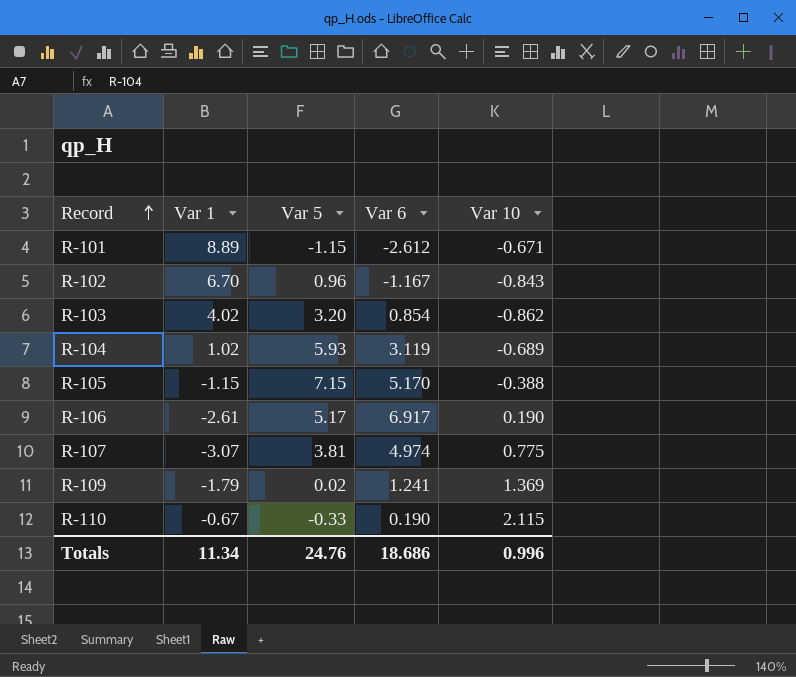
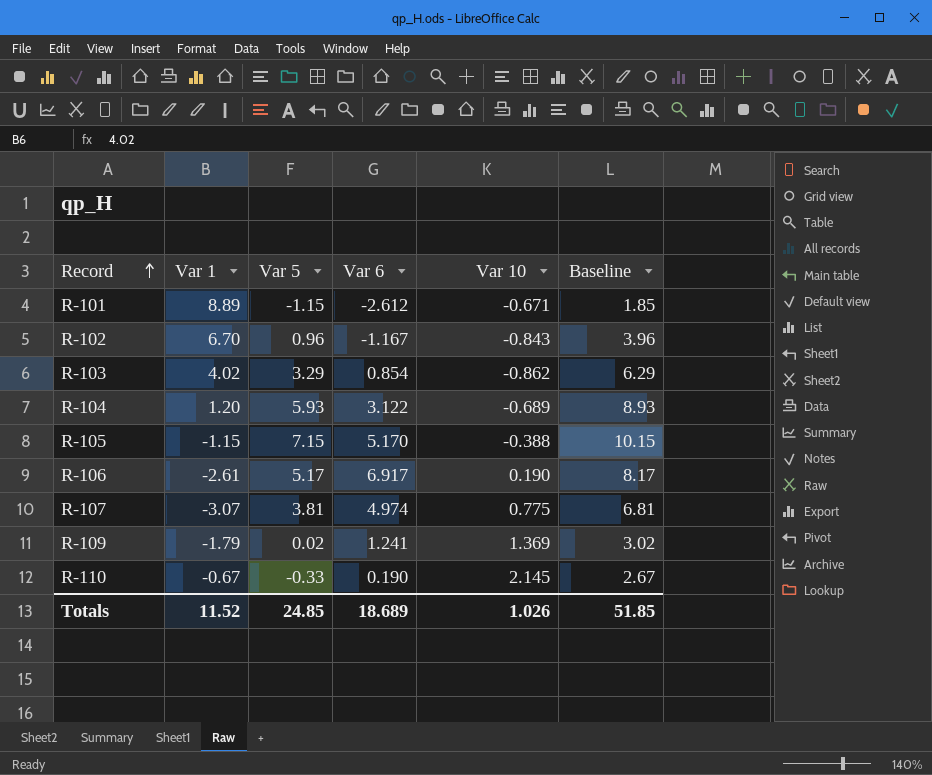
column Baseline | formula: none -> [Var 5] + 3
R-103 | Var 5: 3.20 -> 3.29
R-104 | Var 1: 1.02 -> 1.20
R-104 | Var 6: 3.119 -> 3.122
R-110 | Var 10: 2.115 -> 2.145
Totals | Var 1: 11.34 -> 11.52
Totals | Var 5: 24.76 -> 24.85
Totals | Var 6: 18.686 -> 18.689
Totals | Var 10: 0.996 -> 1.026

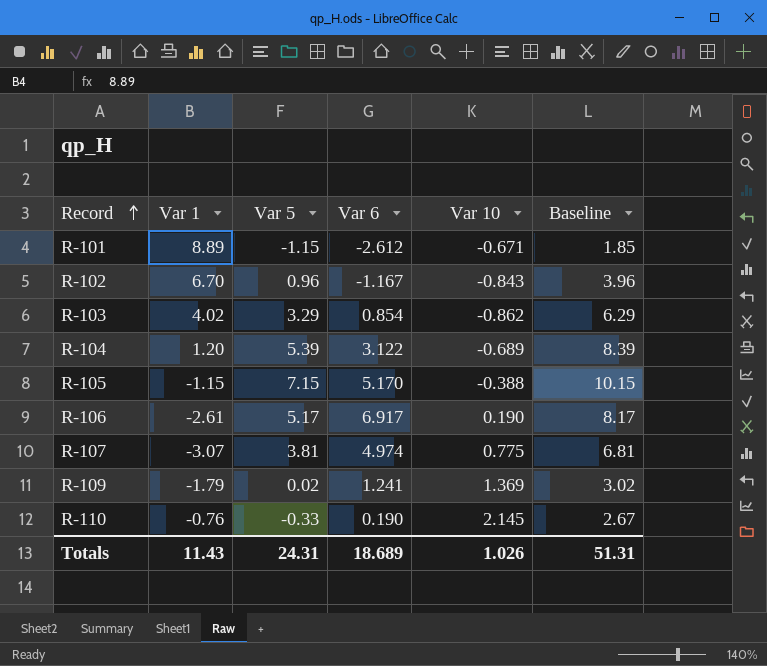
R-104 | Var 5: 5.93 -> 5.39
R-104 | Baseline: 8.93 -> 8.39
R-110 | Var 1: -0.67 -> -0.76
Totals | Var 1: 11.52 -> 11.43
Totals | Var 5: 24.85 -> 24.31
Totals | Baseline: 51.85 -> 51.31

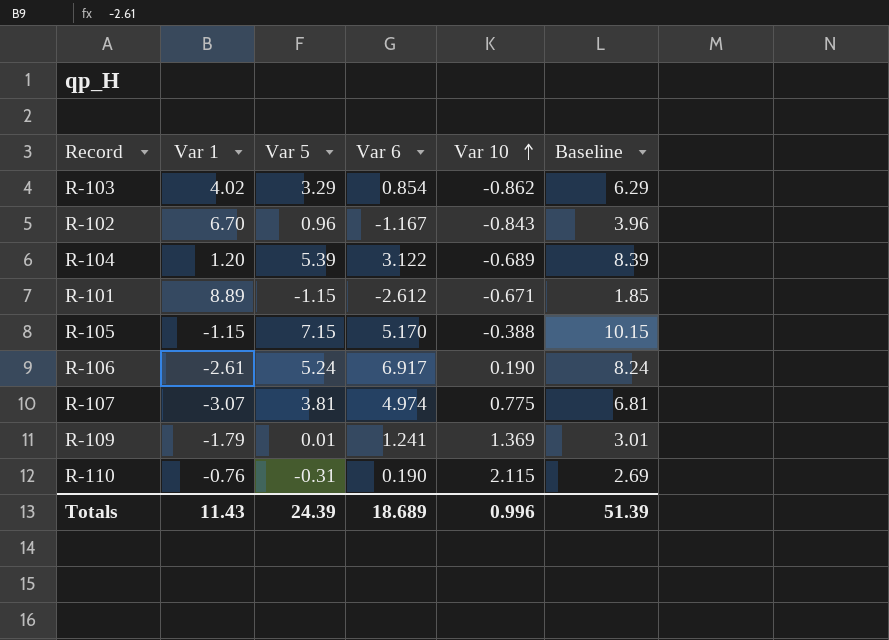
row order: Record ascending -> Var 10 ascending
R-106 | Var 5: 5.17 -> 5.24
R-106 | Baseline: 8.17 -> 8.24
R-109 | Var 5: 0.02 -> 0.01
R-109 | Baseline: 3.02 -> 3.01
R-110 | Var 5: -0.33 -> -0.31
R-110 | Var 10: 2.145 -> 2.115
R-110 | Baseline: 2.67 -> 2.69
Totals | Var 5: 24.31 -> 24.39
Totals | Var 10: 1.026 -> 0.996
Totals | Baseline: 51.31 -> 51.39

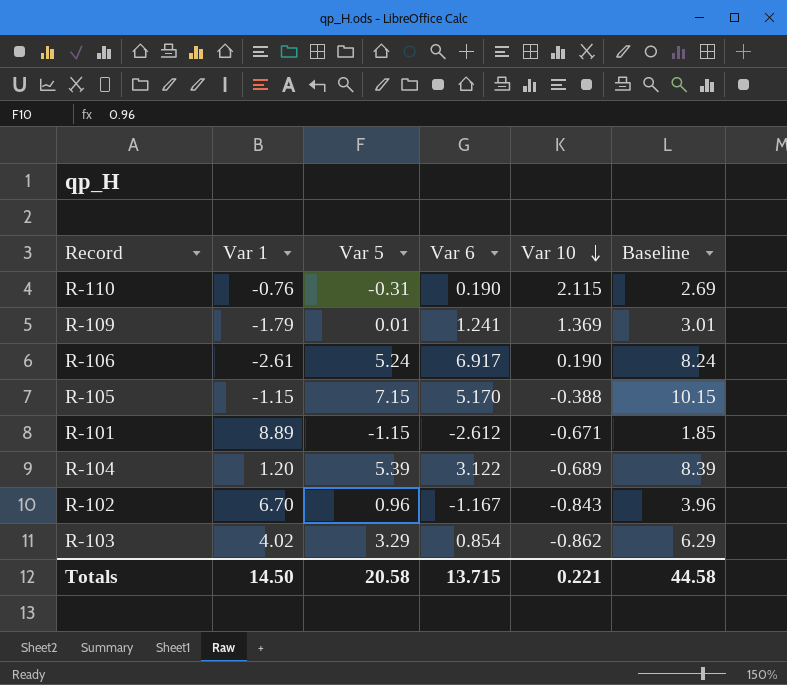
row order: Var 10 ascending -> Var 10 descending
row R-107: -3.07 | 3.81 | 4.974 | 0.775 | 6.81 -> none
Totals | Var 1: 11.43 -> 14.50
Totals | Var 5: 24.39 -> 20.58
Totals | Var 6: 18.689 -> 13.715
Totals | Var 10: 0.996 -> 0.221
Totals | Baseline: 51.39 -> 44.58

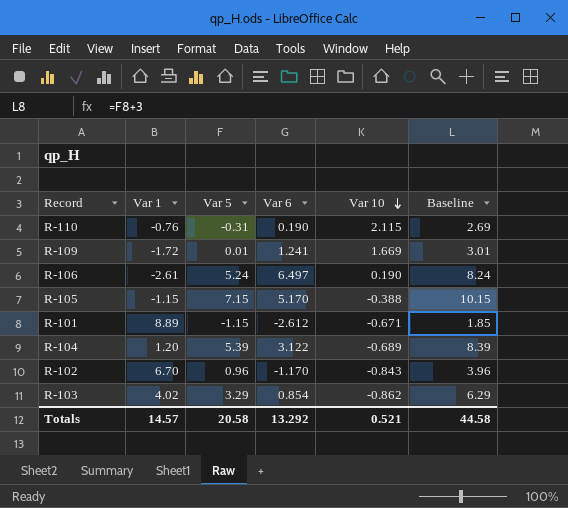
R-109 | Var 1: -1.79 -> -1.72
R-109 | Var 10: 1.369 -> 1.669
R-106 | Var 6: 6.917 -> 6.497
R-102 | Var 6: -1.167 -> -1.170
Totals | Var 1: 14.50 -> 14.57
Totals | Var 6: 13.715 -> 13.292
Totals | Var 10: 0.221 -> 0.521

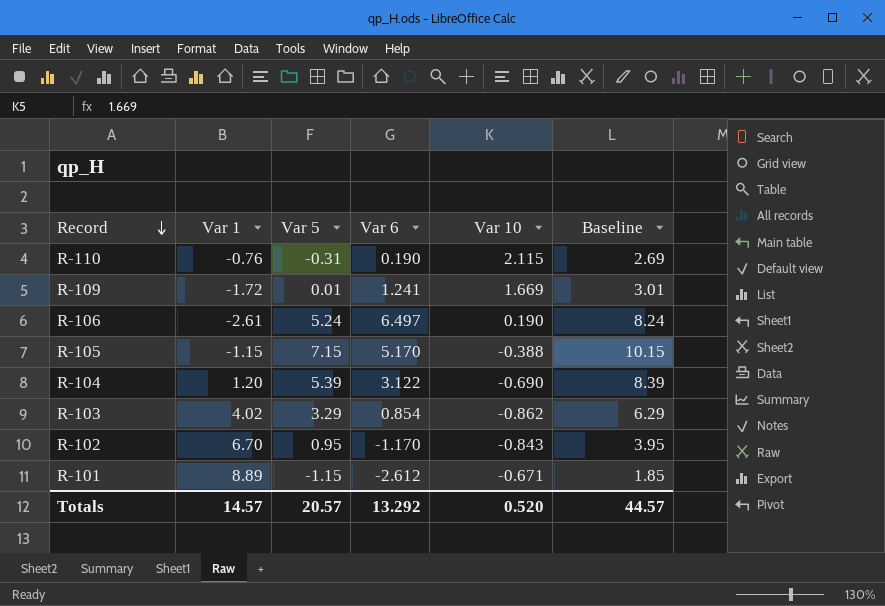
row order: Var 10 descending -> Record descending
R-104 | Var 10: -0.689 -> -0.690
R-102 | Var 5: 0.96 -> 0.95
R-102 | Baseline: 3.96 -> 3.95
Totals | Var 5: 20.58 -> 20.57
Totals | Var 10: 0.521 -> 0.520
Totals | Baseline: 44.58 -> 44.57

